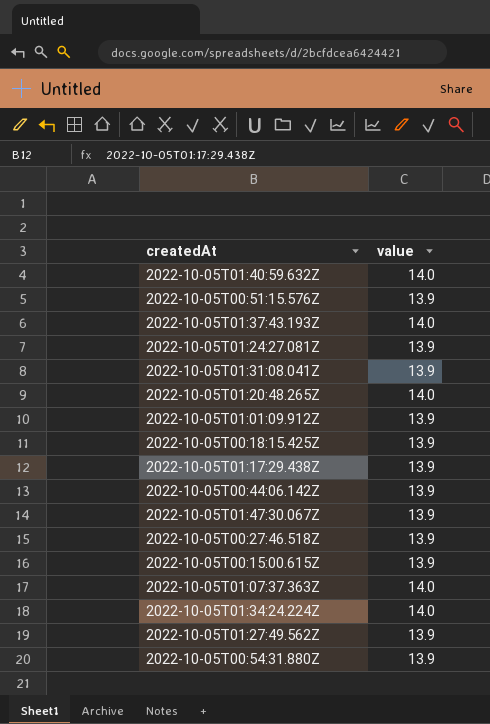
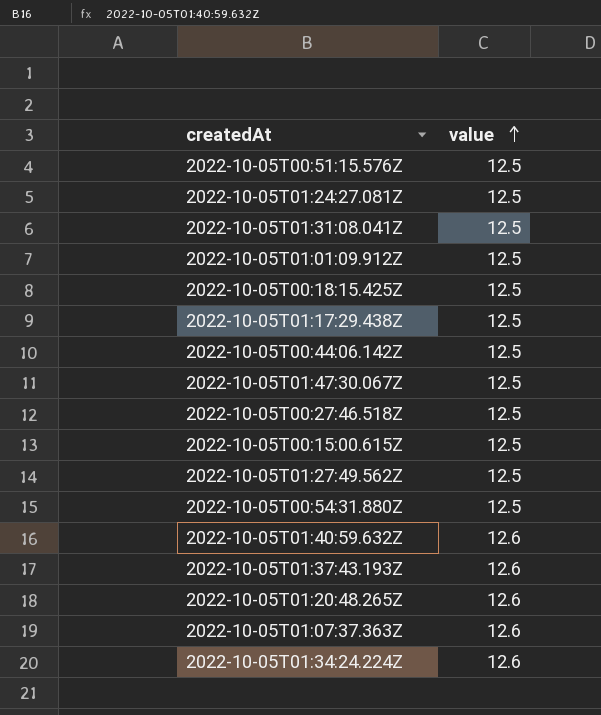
row order: none -> value ascending
2022-10-05T00:51:15.576Z | value: 13.9 -> 12.5
2022-10-05T01:24:27.081Z | value: 13.9 -> 12.5
2022-10-05T01:31:08.041Z | value: 13.9 -> 12.5
2022-10-05T01:01:09.912Z | value: 13.9 -> 12.5
2022-10-05T00:18:15.425Z | value: 13.9 -> 12.5
2022-10-05T01:17:29.438Z | value: 13.9 -> 12.5
2022-10-05T00:44:06.142Z | value: 13.9 -> 12.5
2022-10-05T01:47:30.067Z | value: 13.9 -> 12.5
2022-10-05T00:27:46.518Z | value: 13.9 -> 12.5
2022-10-05T00:15:00.615Z | value: 13.9 -> 12.5
2022-10-05T01:27:49.562Z | value: 13.9 -> 12.5
2022-10-05T00:54:31.880Z | value: 13.9 -> 12.5
2022-10-05T01:40:59.632Z | value: 14.0 -> 12.6
2022-10-05T01:37:43.193Z | value: 14.0 -> 12.6
2022-10-05T01:20:48.265Z | value: 14.0 -> 12.6
2022-10-05T01:07:37.363Z | value: 14.0 -> 12.6
2022-10-05T01:34:24.224Z | value: 14.0 -> 12.6

